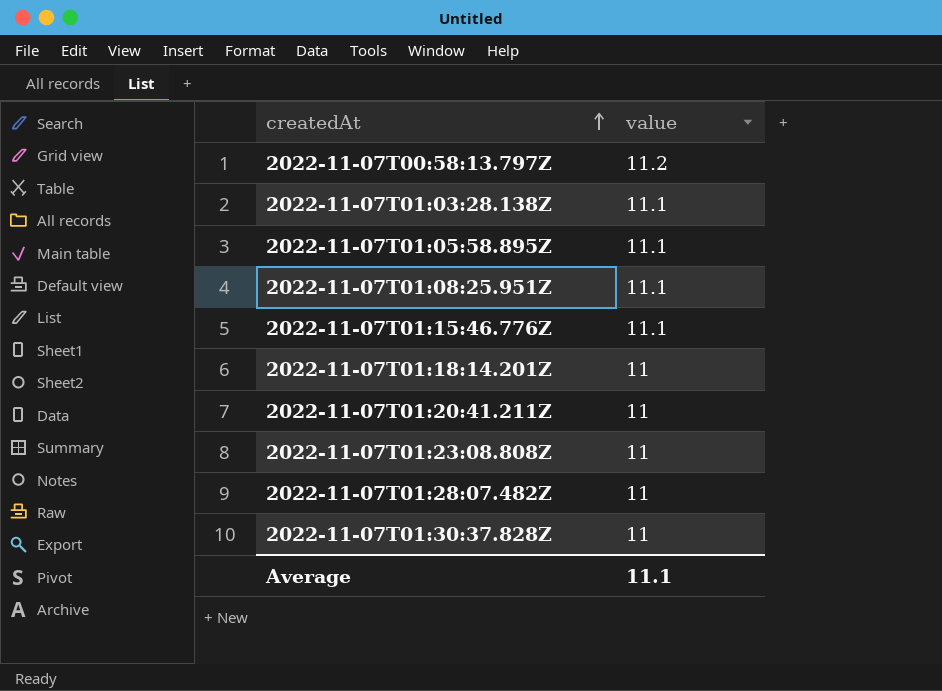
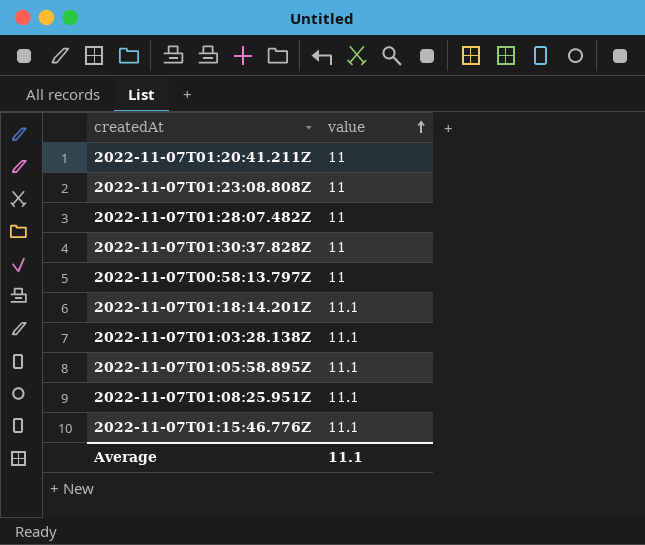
row order: createdAt ascending -> value ascending
2022-11-07T00:58:13.797Z | value: 11.2 -> 11
2022-11-07T01:18:14.201Z | value: 11 -> 11.1

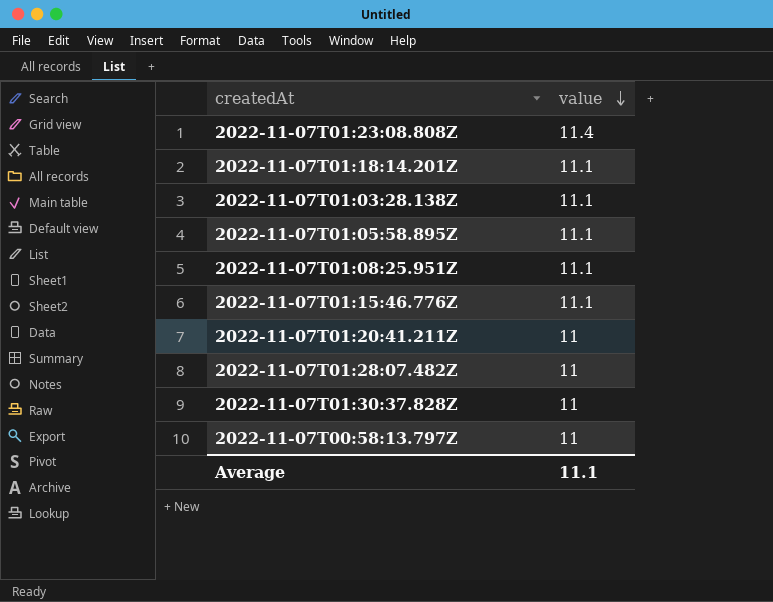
row order: value ascending -> value descending
2022-11-07T01:23:08.808Z | value: 11 -> 11.4

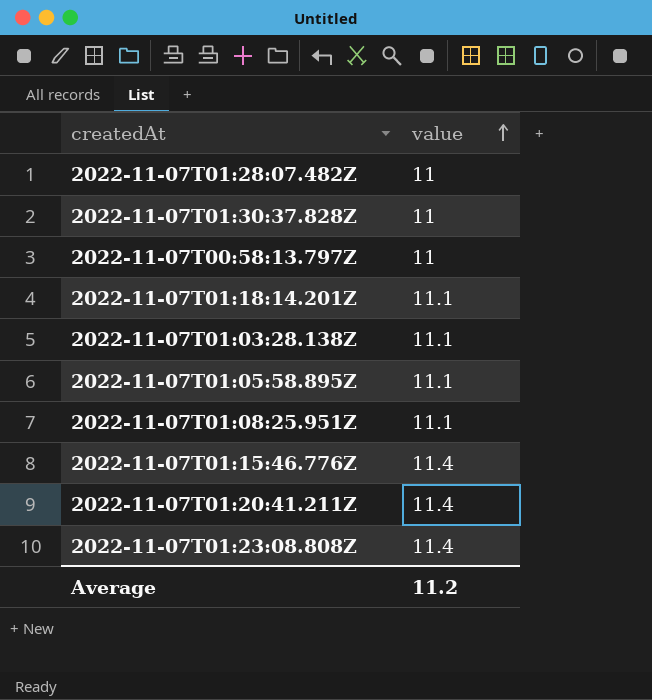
row order: value descending -> value ascending
2022-11-07T01:15:46.776Z | value: 11.1 -> 11.4
2022-11-07T01:20:41.211Z | value: 11 -> 11.4
Average | value: 11.1 -> 11.2

